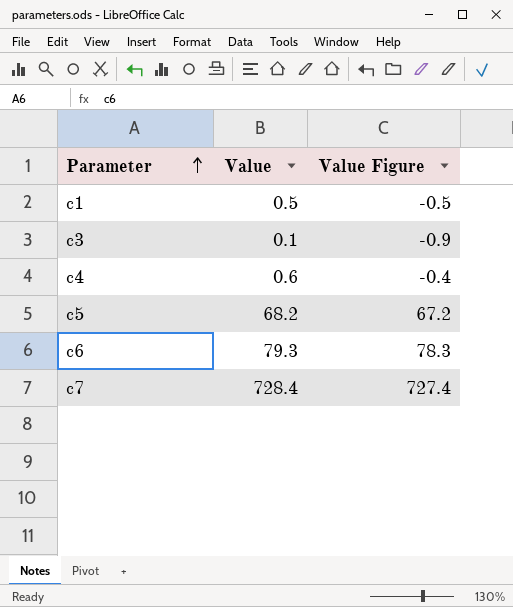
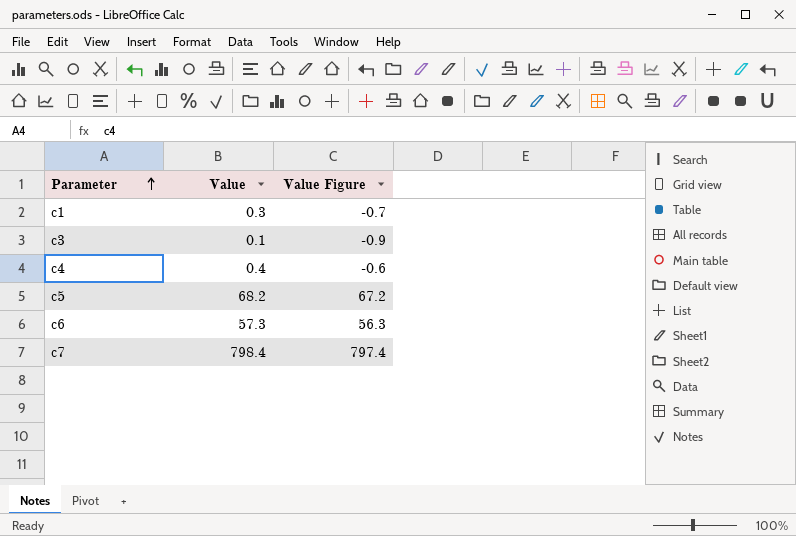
c1 | Value: 0.5 -> 0.3
c1 | Value Figure: -0.5 -> -0.7
c4 | Value: 0.6 -> 0.4
c4 | Value Figure: -0.4 -> -0.6
c6 | Value: 79.3 -> 57.3
c6 | Value Figure: 78.3 -> 56.3
c7 | Value: 728.4 -> 798.4
c7 | Value Figure: 727.4 -> 797.4

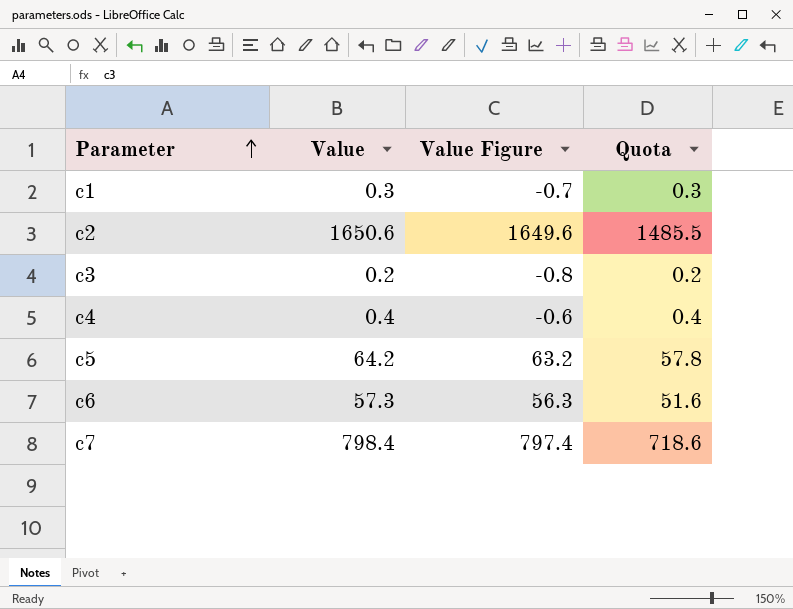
column Quota | formula: none -> [Value] * 0.9
row c2: none -> 1650.6 | 1649.6 | 1485.5
c3 | Value: 0.1 -> 0.2
c3 | Value Figure: -0.9 -> -0.8
c5 | Value: 68.2 -> 64.2
c5 | Value Figure: 67.2 -> 63.2

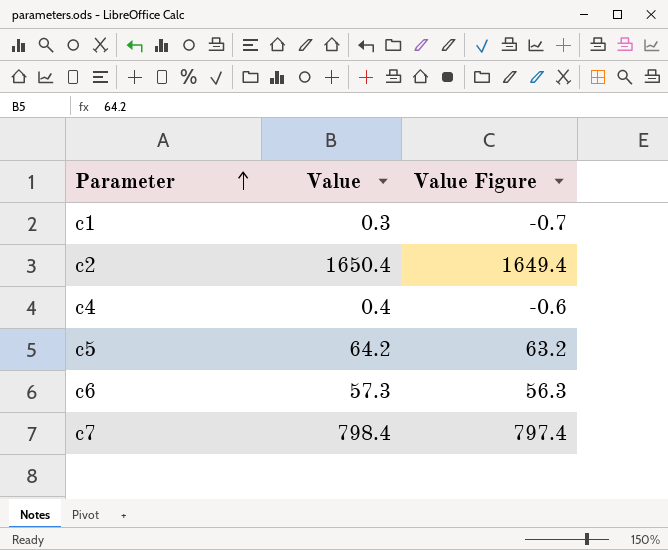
column Quota | formula: [Value] * 0.9 -> none
row c3: 0.2 | -0.8 | 0.2 -> none
c2 | Value: 1650.6 -> 1650.4
c2 | Value Figure: 1649.6 -> 1649.4

